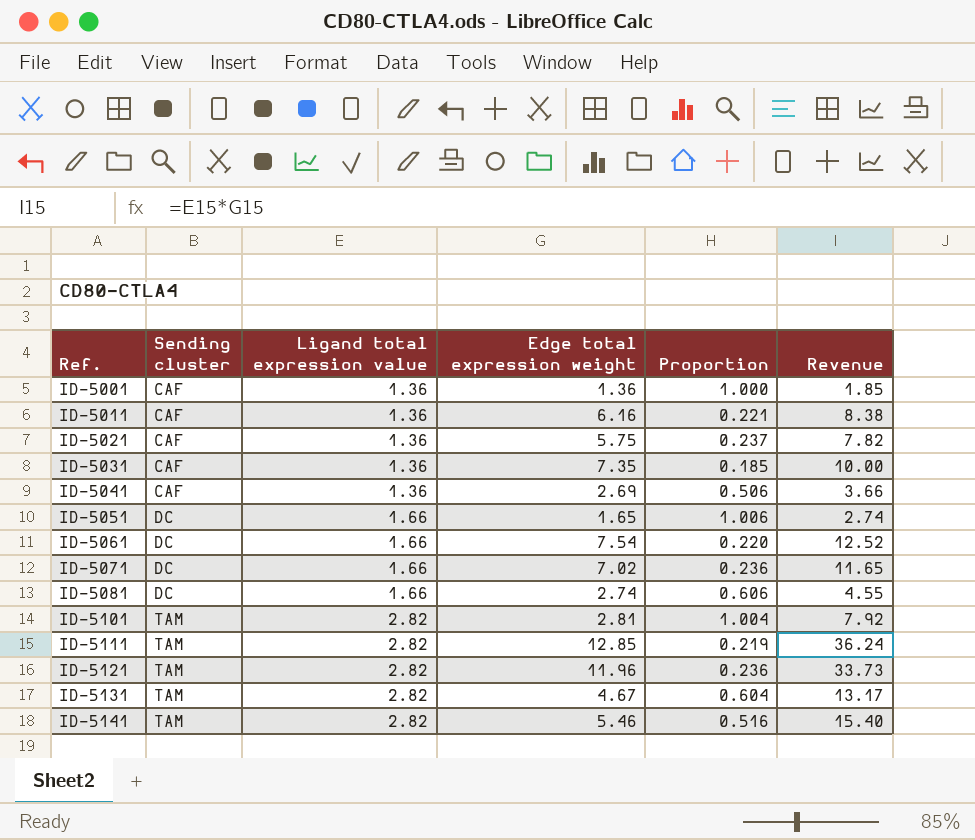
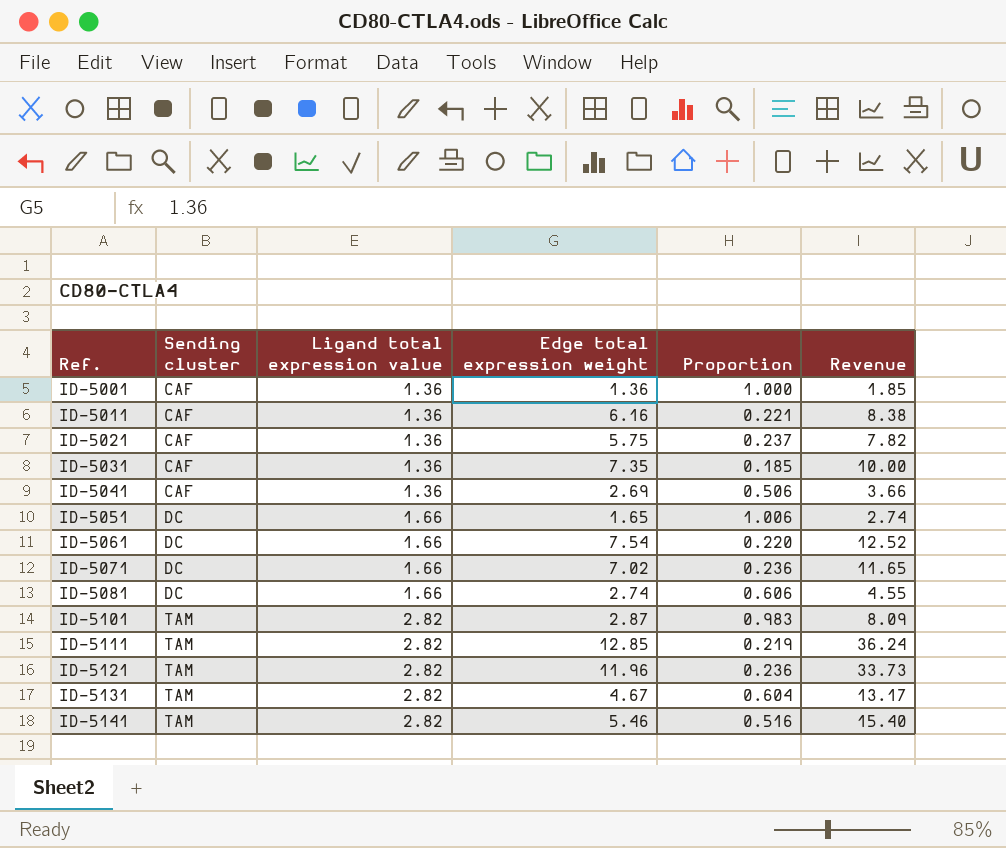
ID-5101 | Edge total expression weight: 2.81 -> 2.87
ID-5101 | Proportion: 1.004 -> 0.983
ID-5101 | Revenue: 7.92 -> 8.09

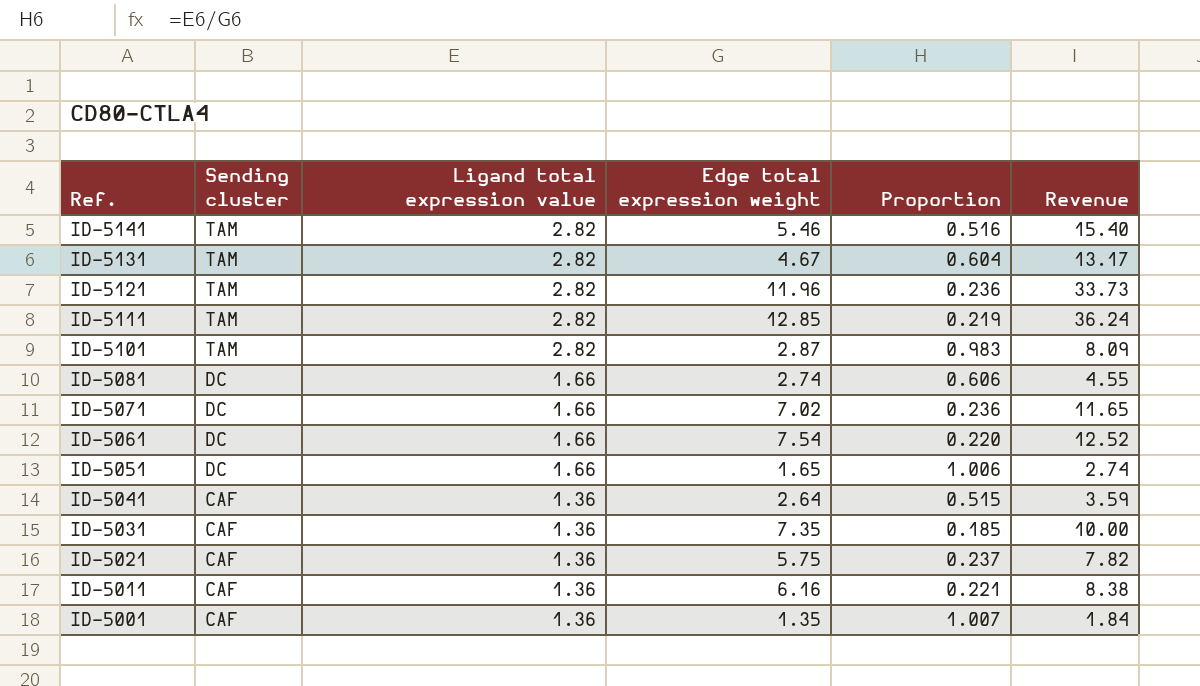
row order: Ref. ascending -> Ref. descending
ID-5041 | Edge total expression weight: 2.69 -> 2.64
ID-5041 | Proportion: 0.506 -> 0.515
ID-5041 | Revenue: 3.66 -> 3.59
ID-5001 | Edge total expression weight: 1.36 -> 1.35
ID-5001 | Proportion: 1.000 -> 1.007
ID-5001 | Revenue: 1.85 -> 1.84

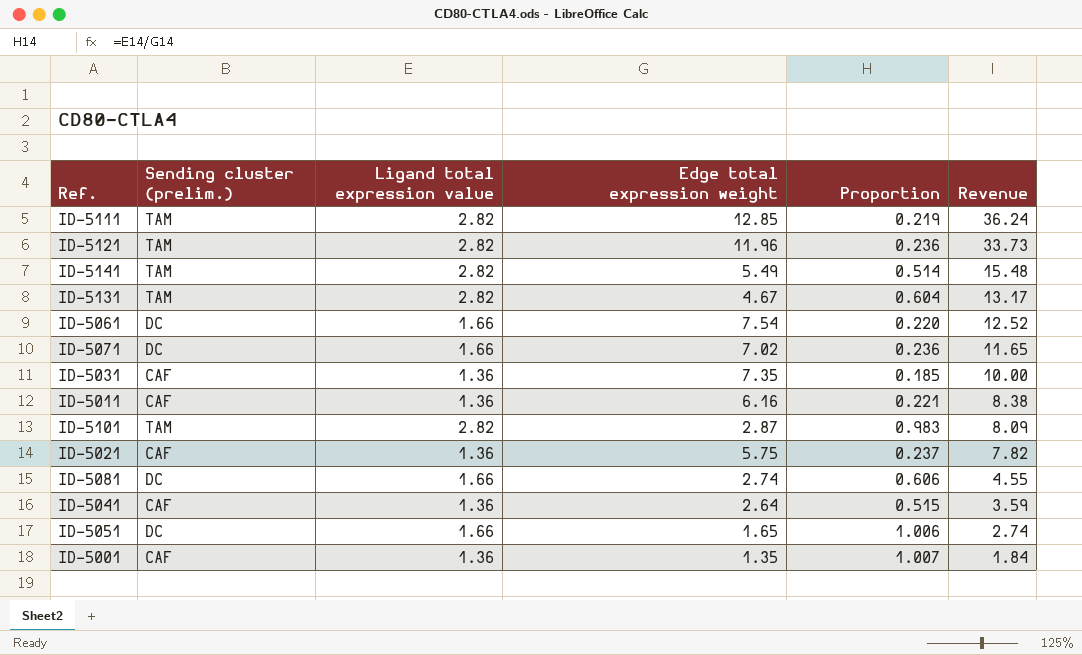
row order: Ref. descending -> Revenue descending
column name: Sending cluster -> Sending cluster (prelim.)
ID-5141 | Edge total expression weight: 5.46 -> 5.49
ID-5141 | Proportion: 0.516 -> 0.514
ID-5141 | Revenue: 15.40 -> 15.48

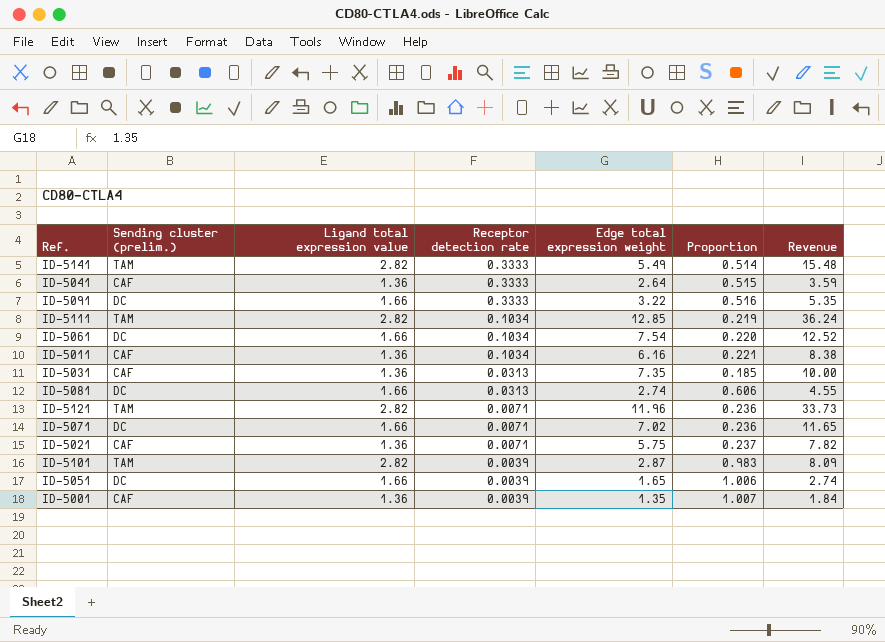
row order: Revenue descending -> Receptor detection rate descending
column Receptor detection rate | position: none -> 4
row ID-5131: TAM | 2.82 | 4.67 | 0.604 | 13.17 -> none
row ID-5091: none -> DC | 1.66 | 0.3333 | 3.22 | 0.516 | 5.35

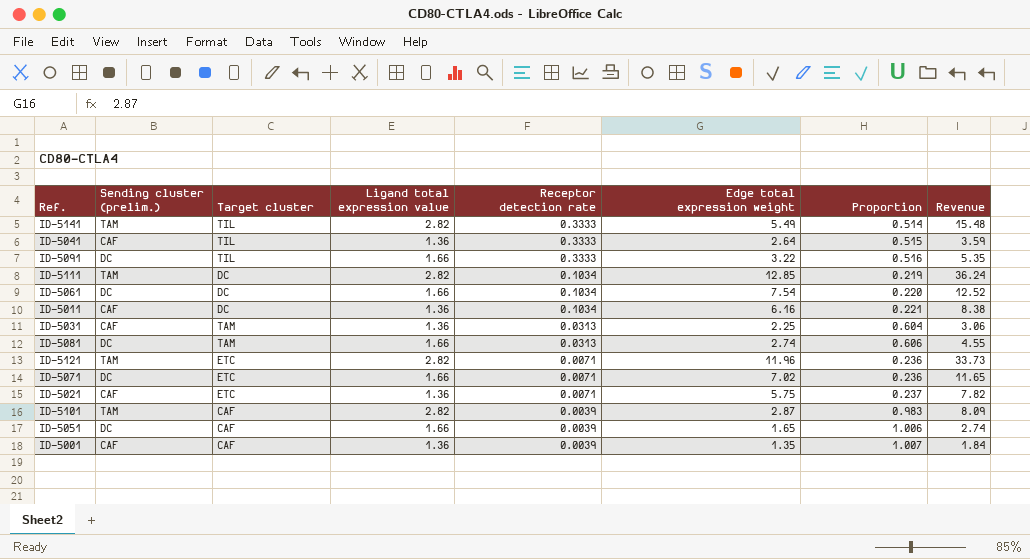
column Target cluster | position: none -> 3
ID-5031 | Edge total expression weight: 7.35 -> 2.25
ID-5031 | Proportion: 0.185 -> 0.604
ID-5031 | Revenue: 10.00 -> 3.06

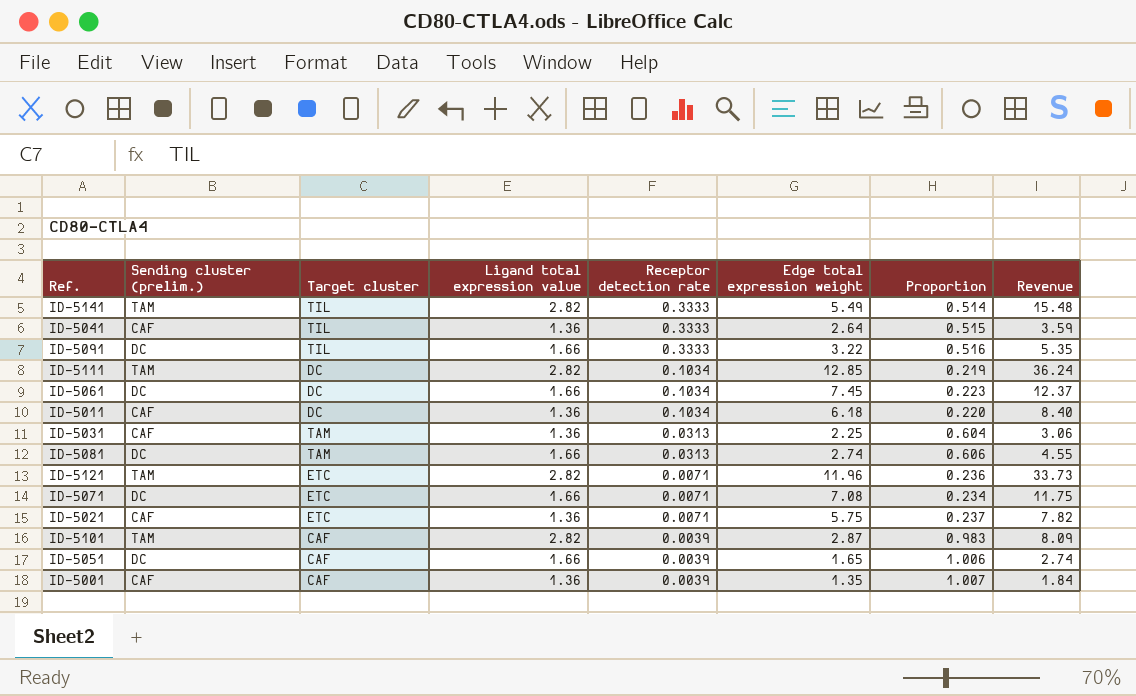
ID-5061 | Edge total expression weight: 7.54 -> 7.45
ID-5061 | Proportion: 0.220 -> 0.223
ID-5061 | Revenue: 12.52 -> 12.37
ID-5011 | Edge total expression weight: 6.16 -> 6.18
ID-5011 | Proportion: 0.221 -> 0.220
ID-5011 | Revenue: 8.38 -> 8.40
ID-5071 | Edge total expression weight: 7.02 -> 7.08
ID-5071 | Proportion: 0.236 -> 0.234
ID-5071 | Revenue: 11.65 -> 11.75

